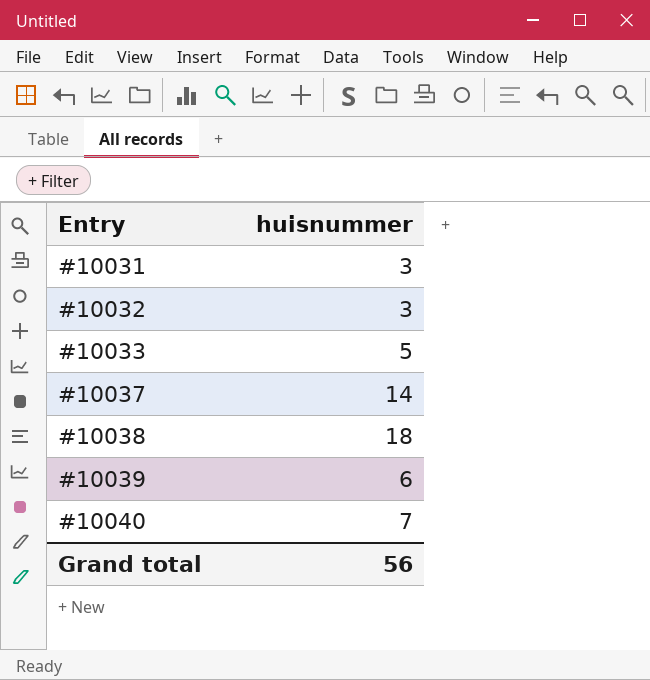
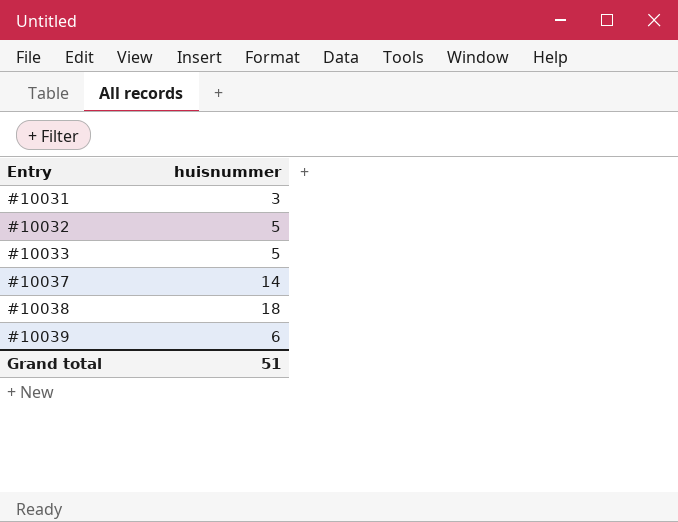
row #10040: 7 -> none
#10032 | huisnummer: 3 -> 5
Grand total | huisnummer: 56 -> 51

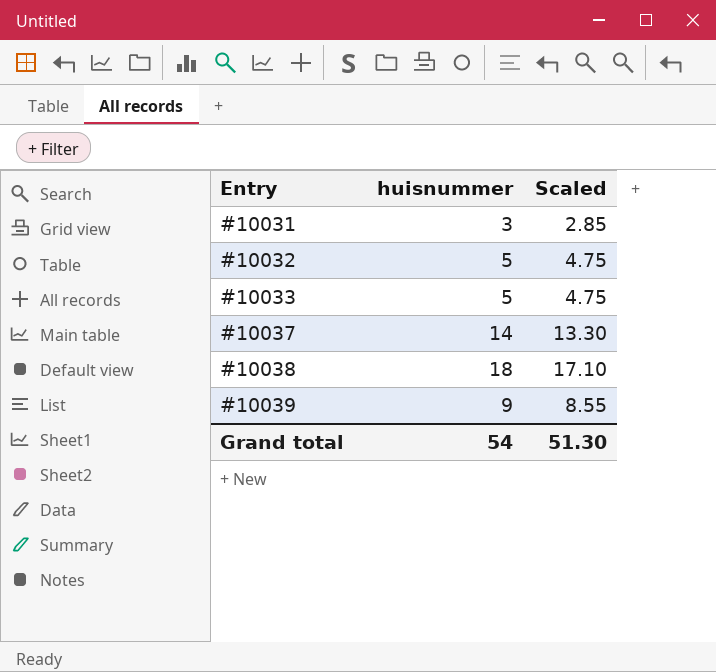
column Scaled | formula: none -> [huisnummer] * 0.95
#10039 | huisnummer: 6 -> 9
Grand total | huisnummer: 51 -> 54

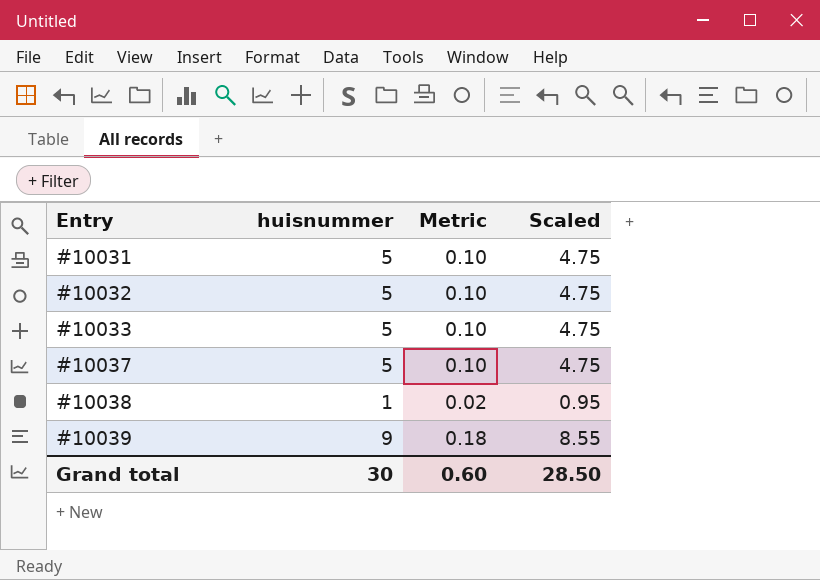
column Metric | formula: none -> [huisnummer] * 0.02
#10031 | huisnummer: 3 -> 5
#10031 | Scaled: 2.85 -> 4.75
#10037 | huisnummer: 14 -> 5
#10037 | Scaled: 13.30 -> 4.75
#10038 | huisnummer: 18 -> 1
#10038 | Scaled: 17.10 -> 0.95
Grand total | huisnummer: 54 -> 30
Grand total | Scaled: 51.30 -> 28.50

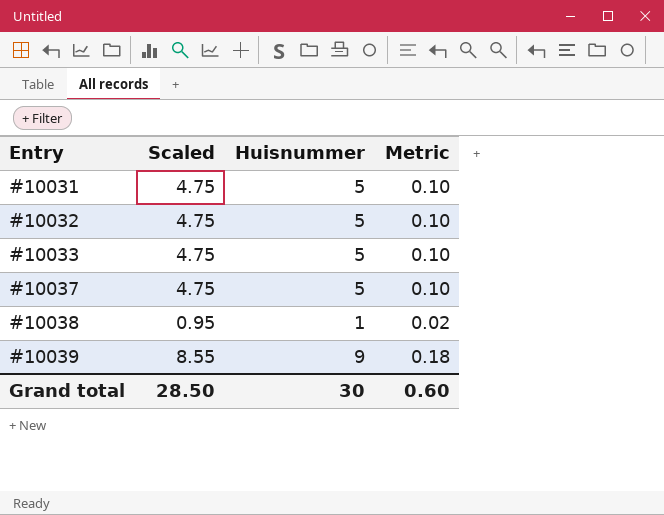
column Scaled | position: 4 -> 2
column name: huisnummer -> Huisnummer

